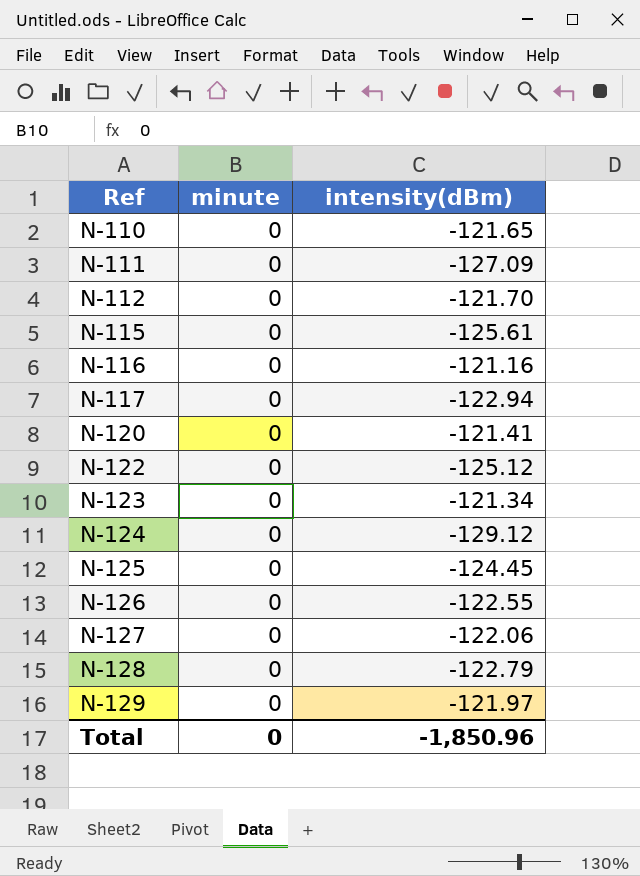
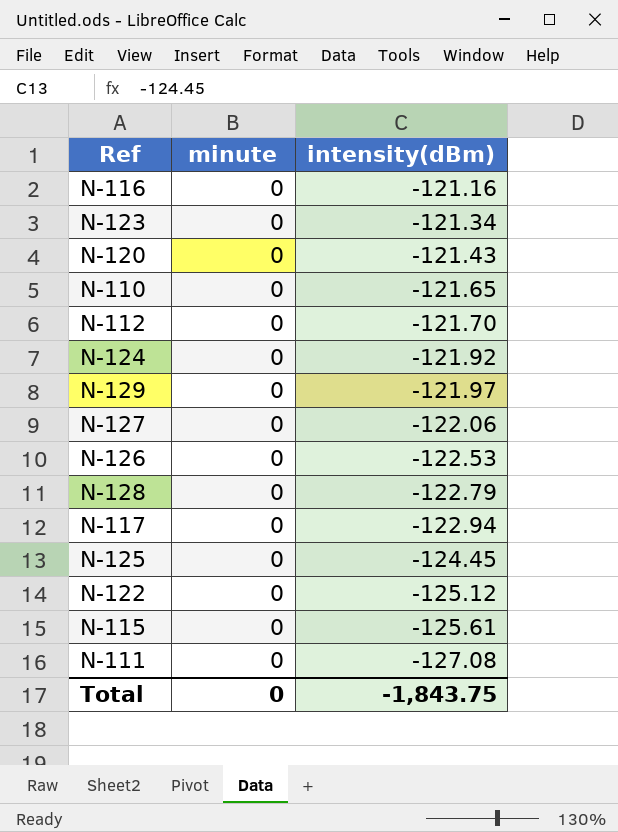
row order: Ref ascending -> intensity(dBm) descending
N-120 | intensity(dBm): -121.41 -> -121.43
N-124 | intensity(dBm): -129.12 -> -121.92
N-126 | intensity(dBm): -122.55 -> -122.53
N-111 | intensity(dBm): -127.09 -> -127.08
Total | intensity(dBm): -1,850.96 -> -1,843.75

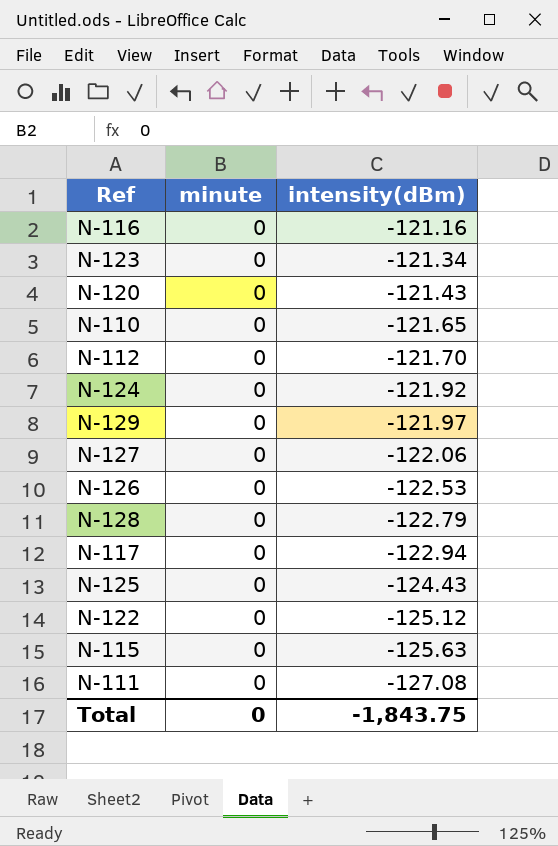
N-125 | intensity(dBm): -124.45 -> -124.43
N-115 | intensity(dBm): -125.61 -> -125.63

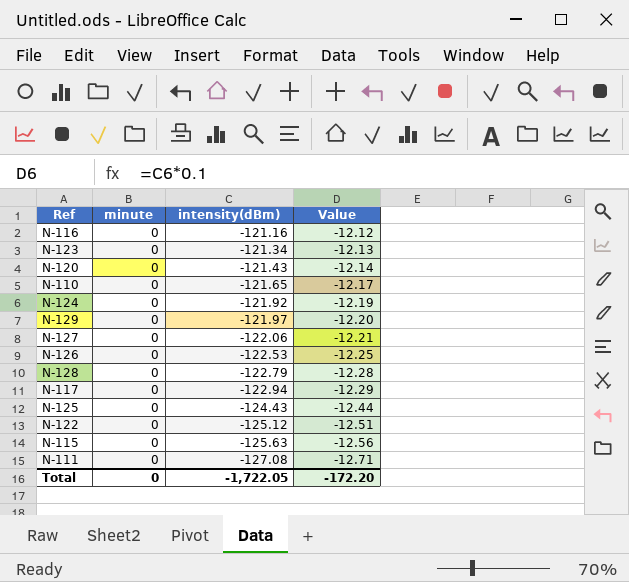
column Value | formula: none -> [intensity(dBm)] * 0.1
row N-112: 0 | -121.70 -> none
Total | intensity(dBm): -1,843.75 -> -1,722.05

